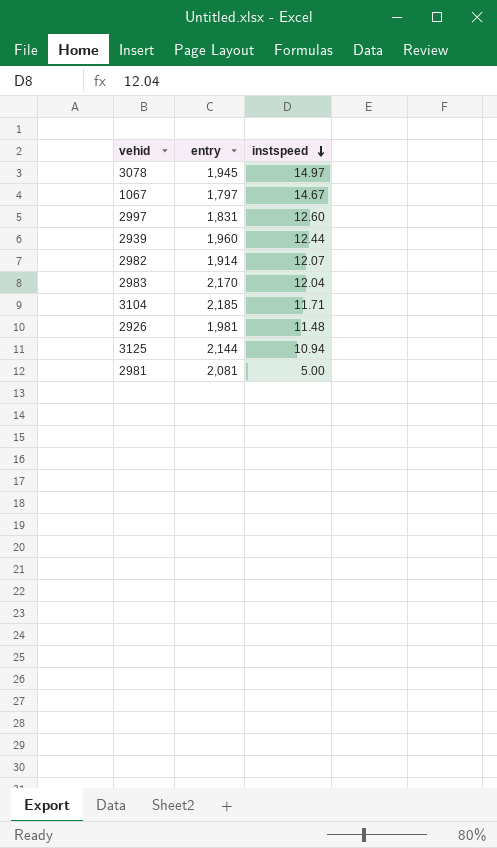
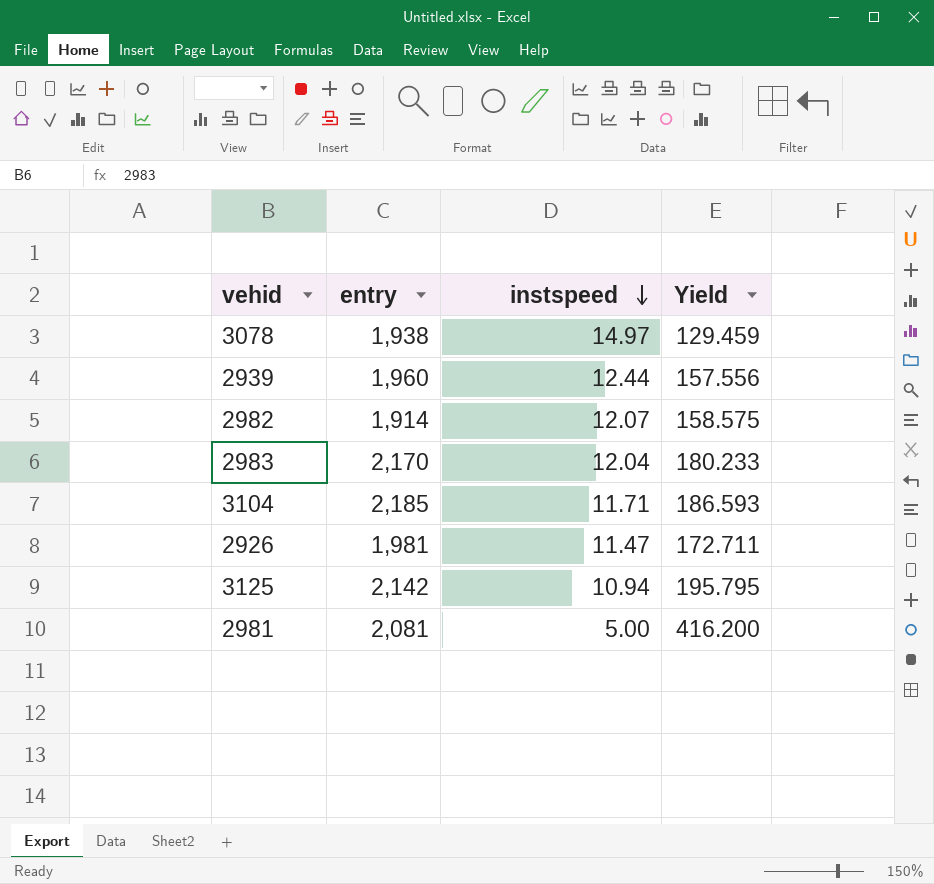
column Yield | formula: none -> [entry] / [instspeed]
row 1067: 1,797 | 14.67 -> none
row 2997: 1,831 | 12.60 -> none
3078 | entry: 1,945 -> 1,938
2926 | instspeed: 11.48 -> 11.47
3125 | entry: 2,144 -> 2,142

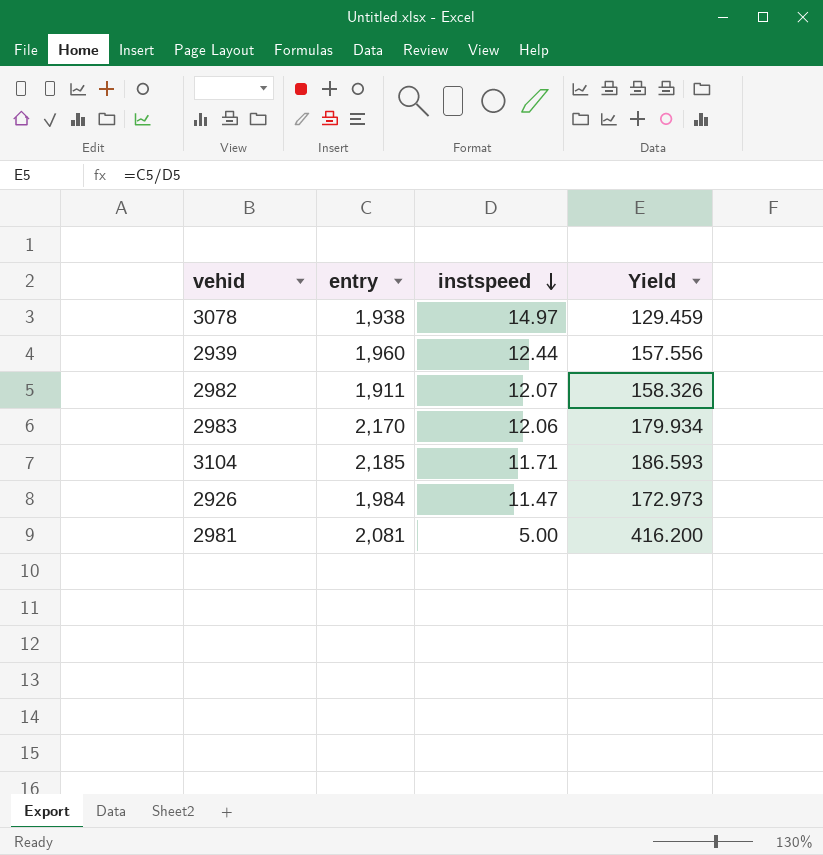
row 3125: 2,142 | 10.94 | 195.795 -> none
2982 | entry: 1,914 -> 1,911
2982 | Yield: 158.575 -> 158.326
2983 | instspeed: 12.04 -> 12.06
2983 | Yield: 180.233 -> 179.934
2926 | entry: 1,981 -> 1,984
2926 | Yield: 172.711 -> 172.973

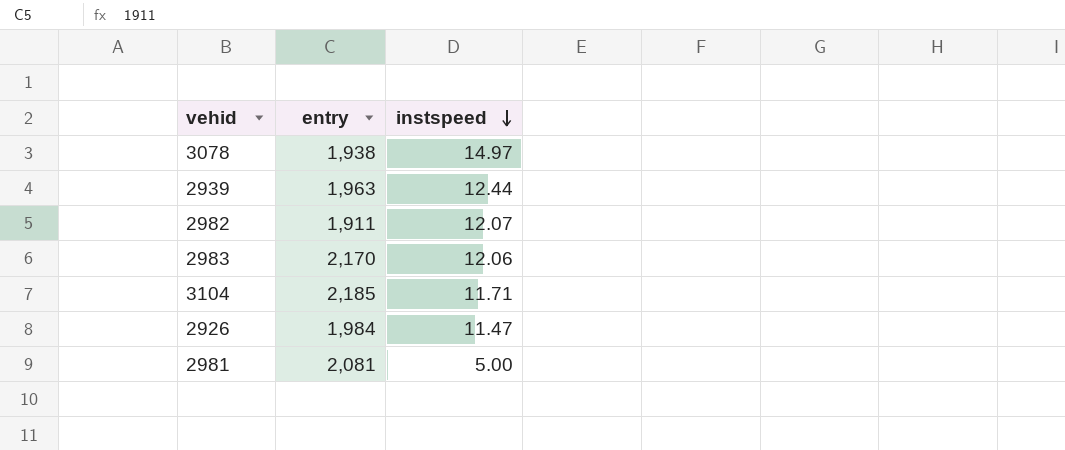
column Yield | formula: [entry] / [instspeed] -> none
2939 | entry: 1,960 -> 1,963

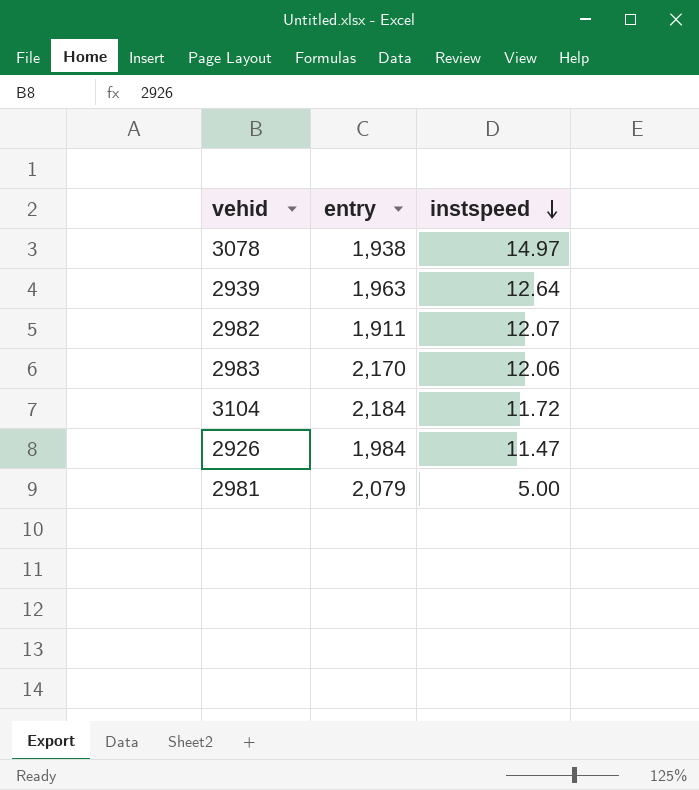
2939 | instspeed: 12.44 -> 12.64
3104 | entry: 2,185 -> 2,184
3104 | instspeed: 11.71 -> 11.72
2981 | entry: 2,081 -> 2,079

